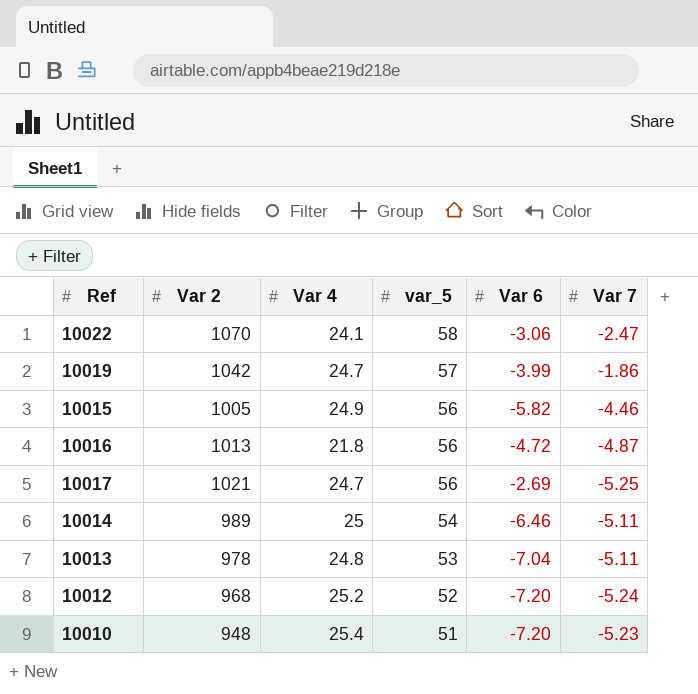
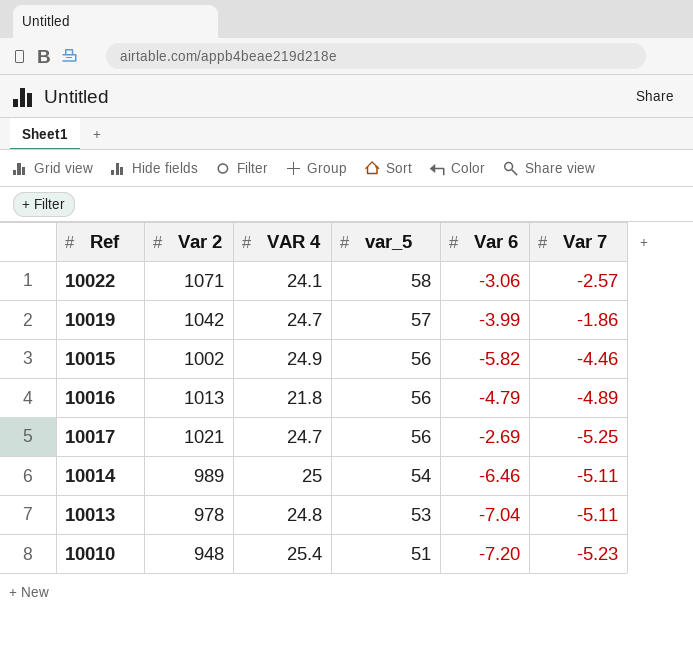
column name: Var 4 -> VAR 4
row 10012: 968 | 25.2 | 52 | -7.20 | -5.24 -> none
10022 | Var 2: 1070 -> 1071
10022 | Var 7: -2.47 -> -2.57
10015 | Var 2: 1005 -> 1002
10016 | Var 6: -4.72 -> -4.79
10016 | Var 7: -4.87 -> -4.89

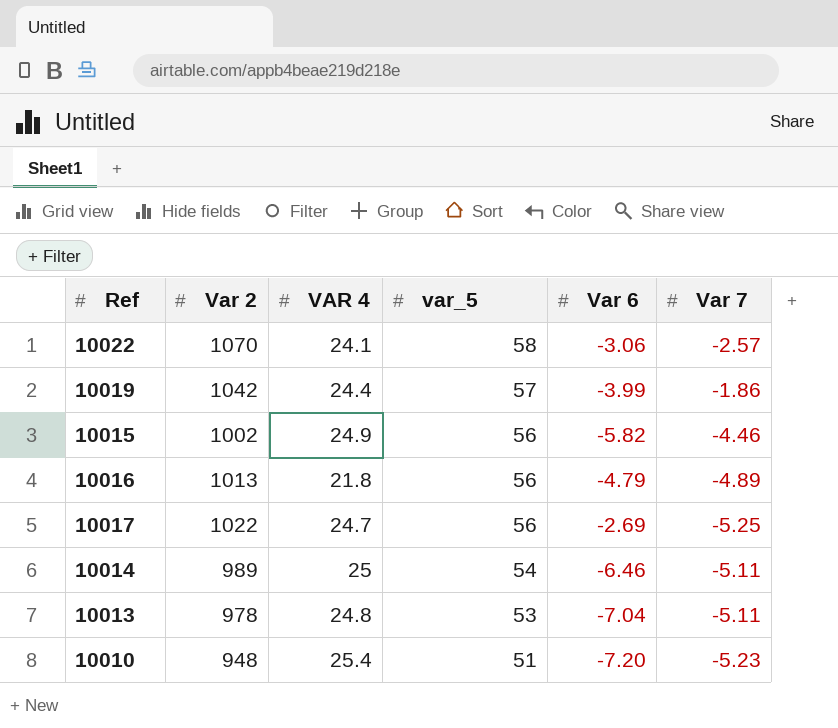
10022 | Var 2: 1071 -> 1070
10019 | VAR 4: 24.7 -> 24.4
10017 | Var 2: 1021 -> 1022

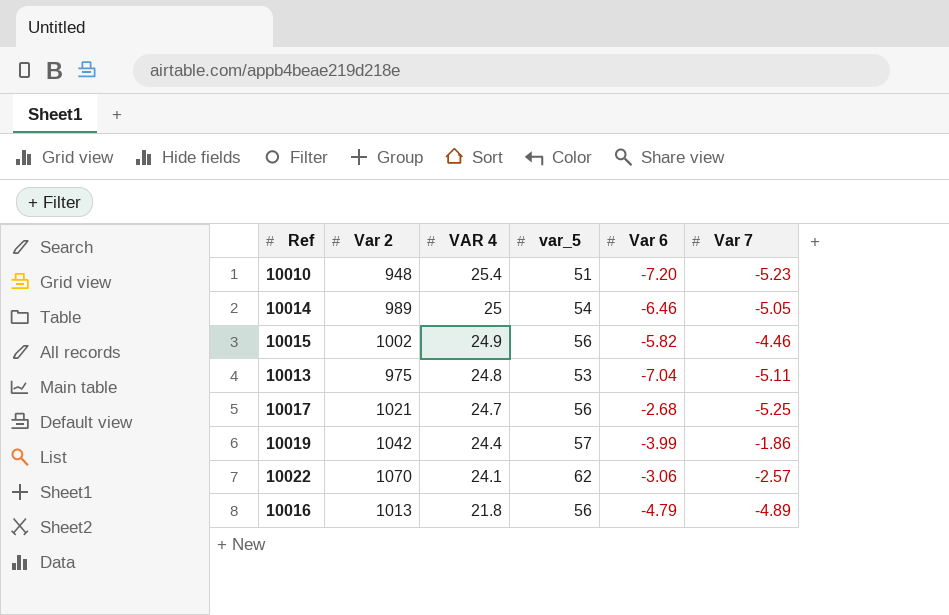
row order: var_5 descending -> VAR 4 descending
10014 | Var 7: -5.11 -> -5.05
10013 | Var 2: 978 -> 975
10017 | Var 2: 1022 -> 1021
10017 | Var 6: -2.69 -> -2.68
10022 | var_5: 58 -> 62

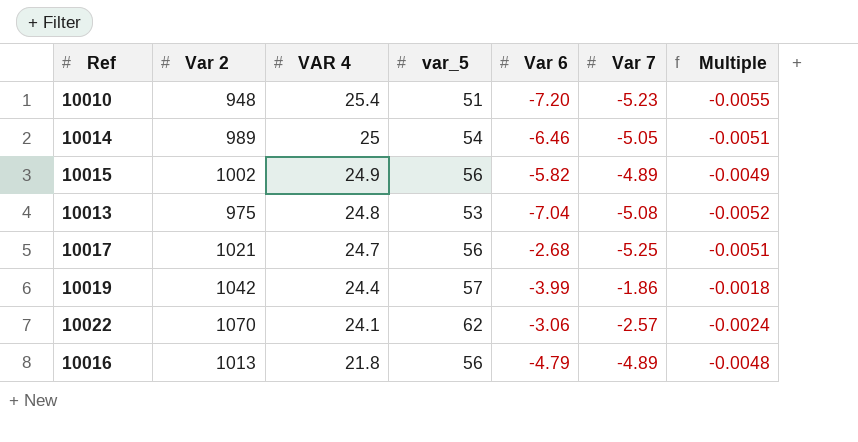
column Multiple | formula: none -> [Var 7] / [Var 2]
10015 | Var 7: -4.46 -> -4.89
10013 | Var 7: -5.11 -> -5.08

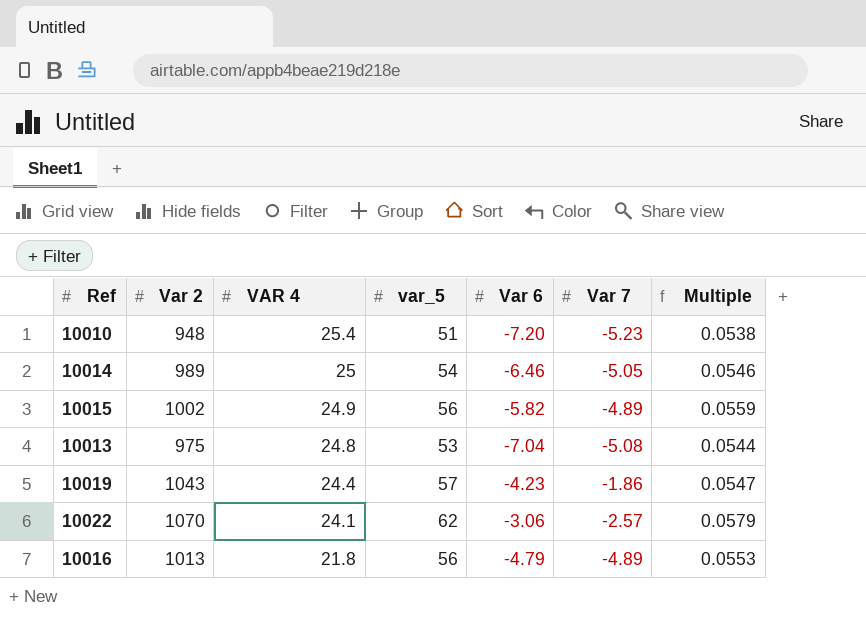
column Multiple | formula: [Var 7] / [Var 2] -> [var_5] / [Var 2]
row 10017: 1021 | 24.7 | 56 | -2.68 | -5.25 | -0.0051 -> none
10019 | Var 2: 1042 -> 1043
10019 | Var 6: -3.99 -> -4.23

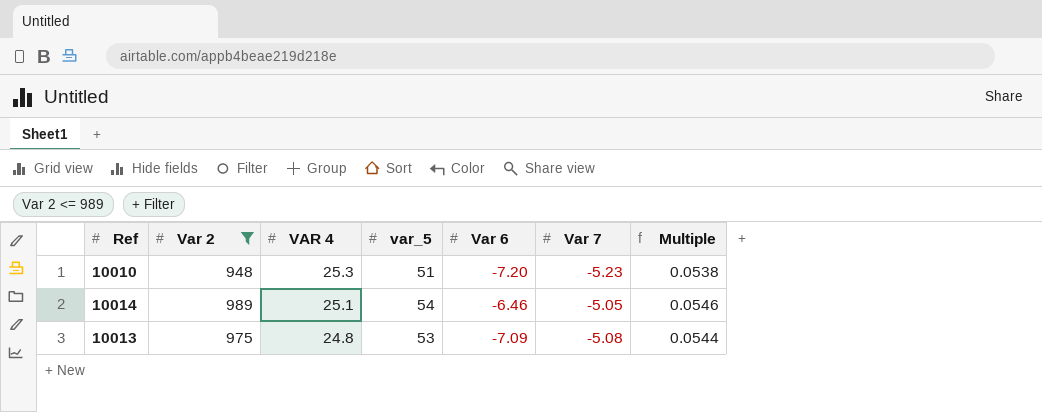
filter: none -> Var 2 <= 989
10010 | VAR 4: 25.4 -> 25.3
10014 | VAR 4: 25 -> 25.1
10013 | Var 6: -7.04 -> -7.09

